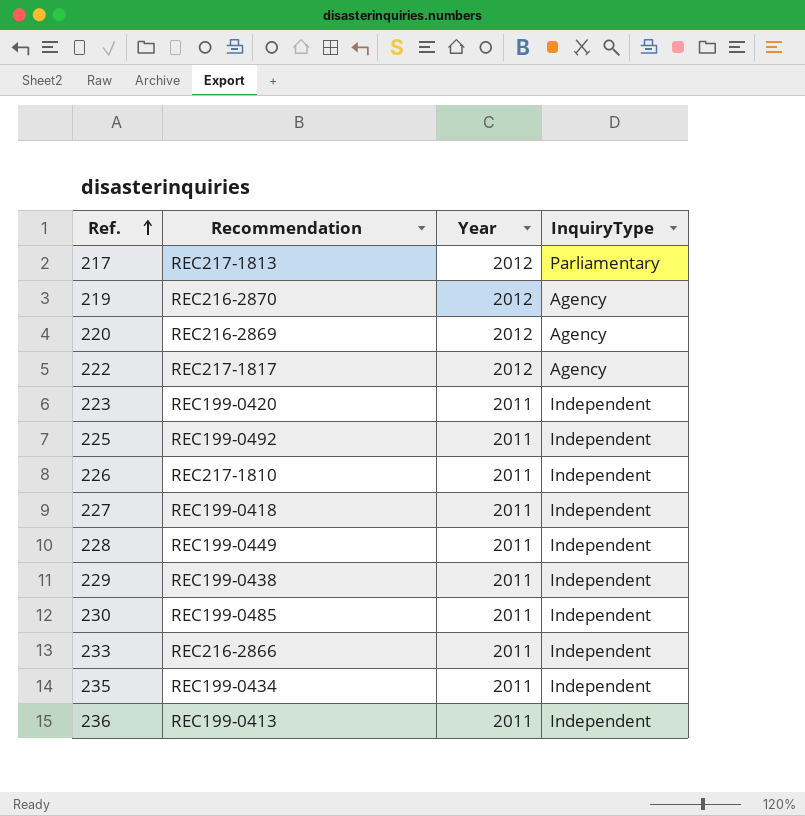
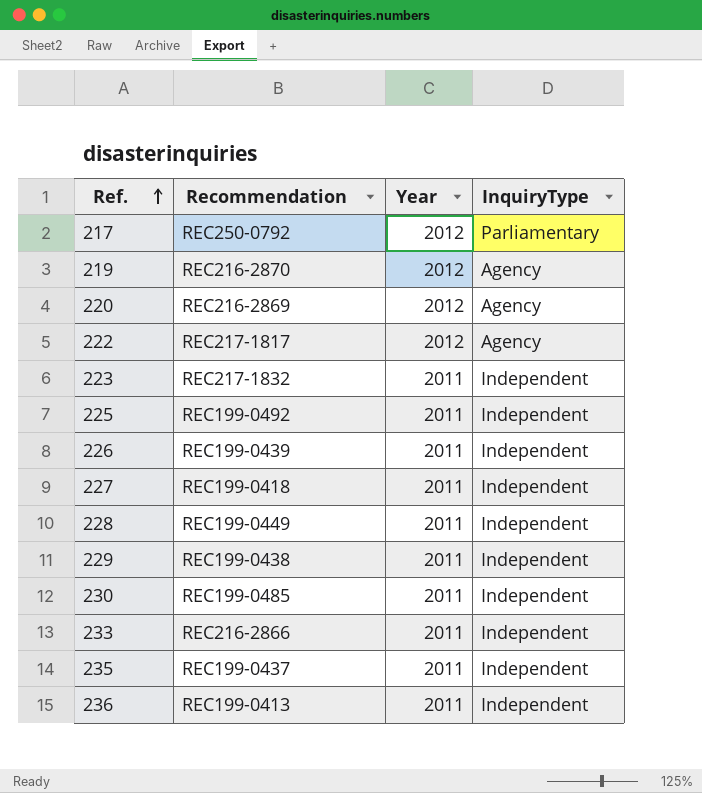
217 | Recommendation: REC217-1813 -> REC250-0792
223 | Recommendation: REC199-0420 -> REC217-1832
226 | Recommendation: REC217-1810 -> REC199-0439
235 | Recommendation: REC199-0434 -> REC199-0437

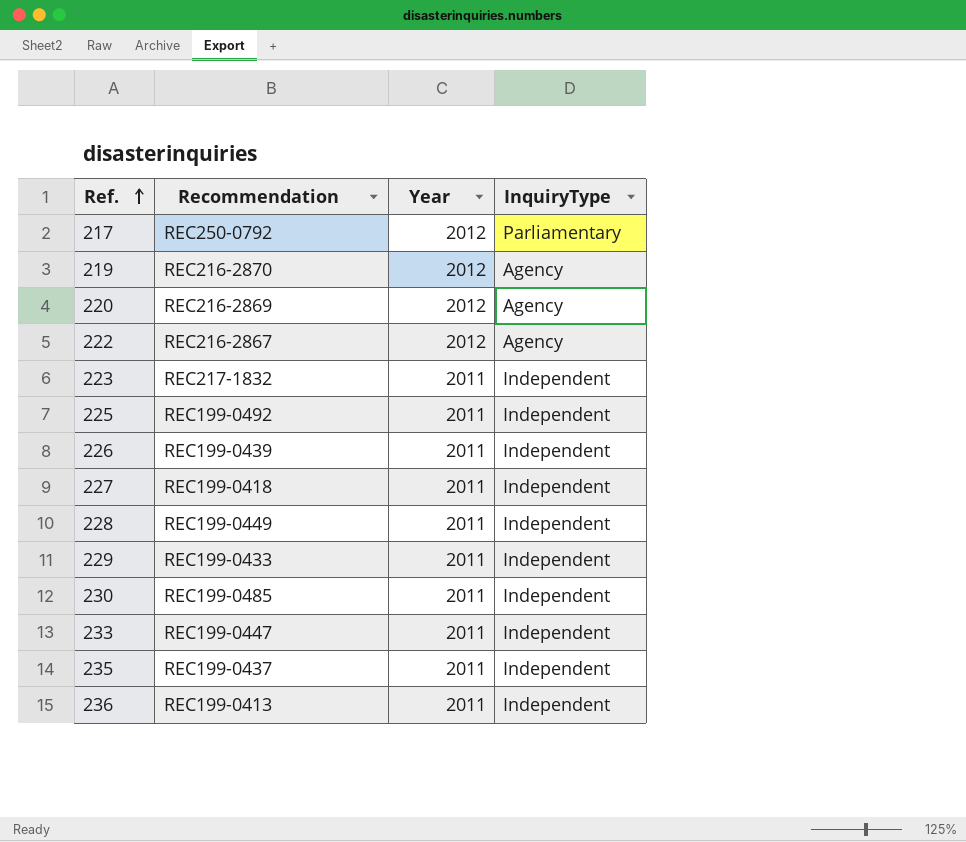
222 | Recommendation: REC217-1817 -> REC216-2867
229 | Recommendation: REC199-0438 -> REC199-0433
233 | Recommendation: REC216-2866 -> REC199-0447

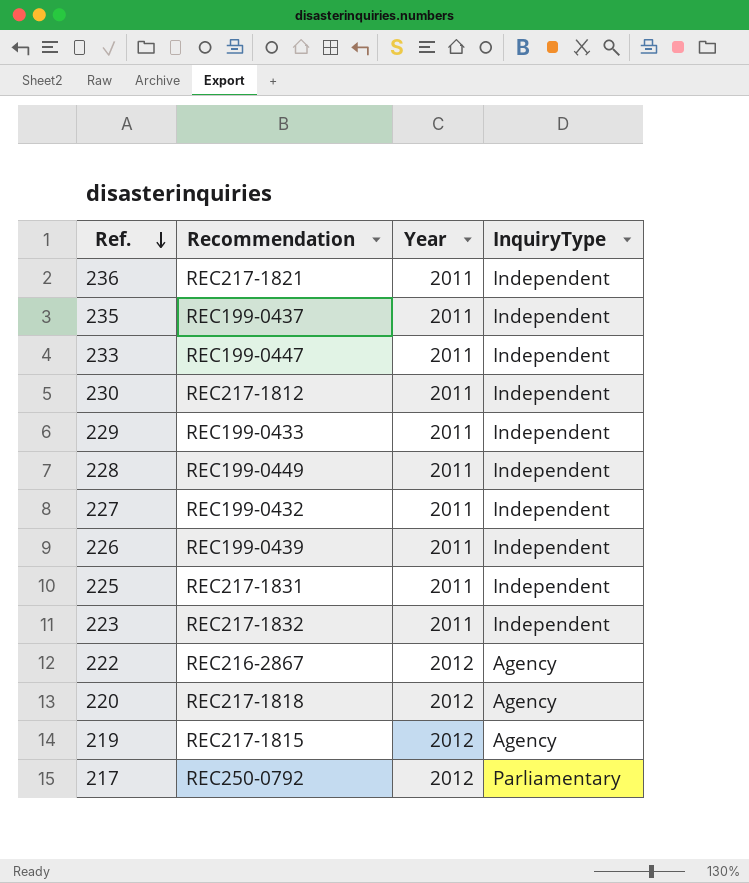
row order: Ref. ascending -> Ref. descending
236 | Recommendation: REC199-0413 -> REC217-1821
230 | Recommendation: REC199-0485 -> REC217-1812
227 | Recommendation: REC199-0418 -> REC199-0432
225 | Recommendation: REC199-0492 -> REC217-1831
220 | Recommendation: REC216-2869 -> REC217-1818
219 | Recommendation: REC216-2870 -> REC217-1815

